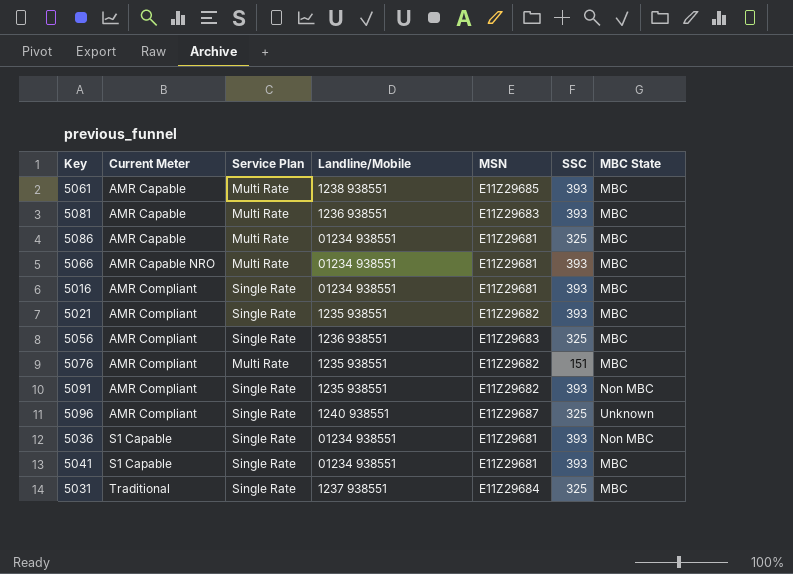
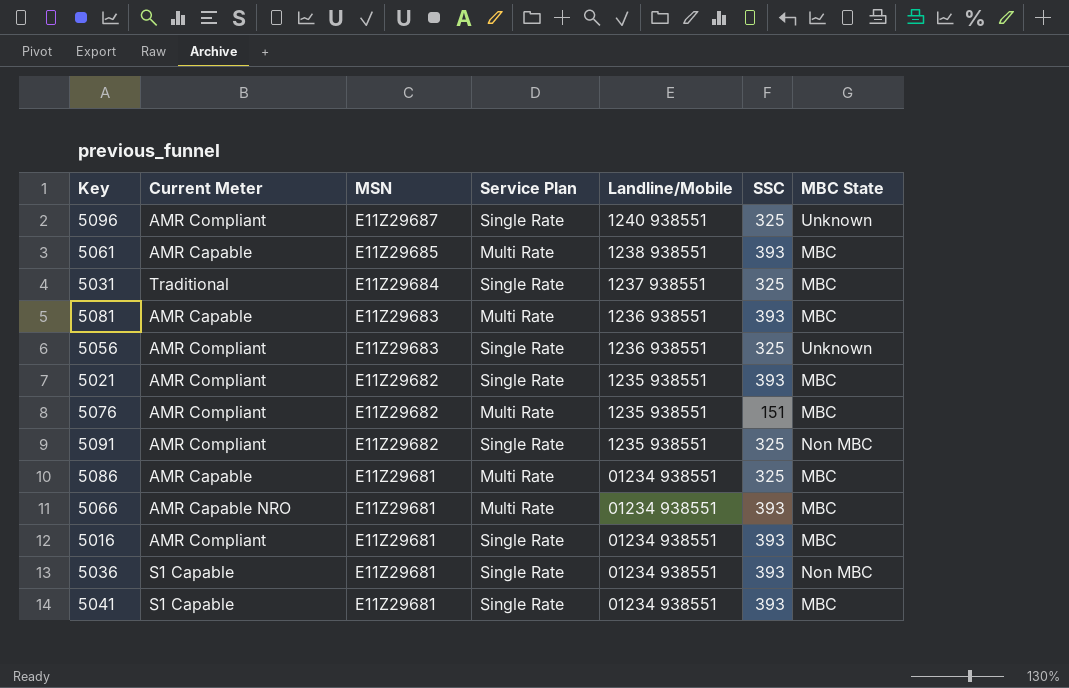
row order: Current Meter ascending -> MSN descending
column MSN | position: 5 -> 3
5056 | MBC State: MBC -> Unknown
5091 | SSC: 393 -> 325

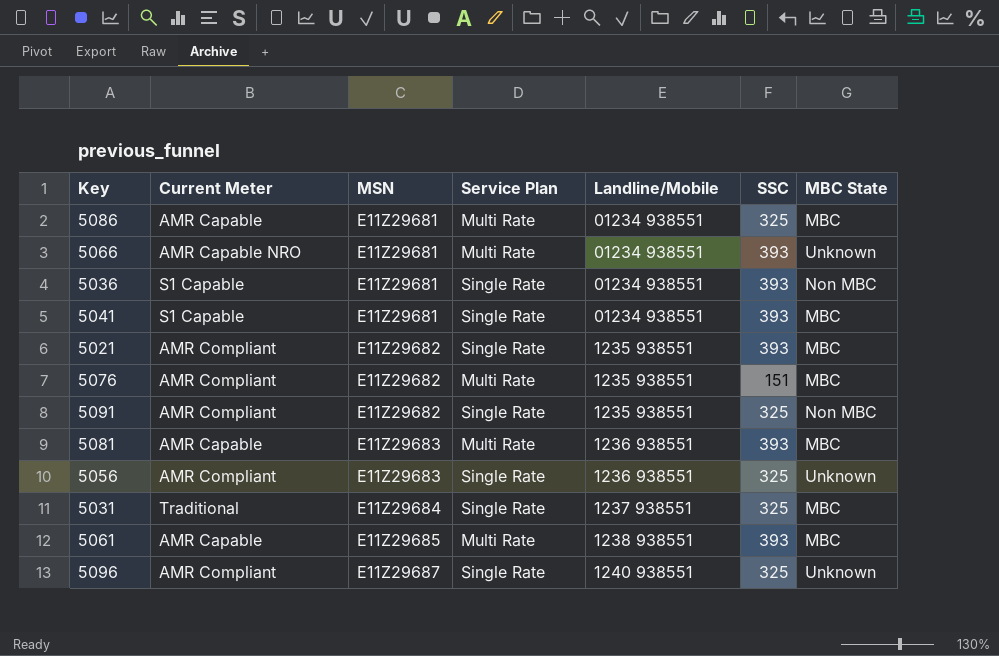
row order: MSN descending -> MSN ascending
row 5016: AMR Compliant | E11Z29681 | Single Rate | 01234 938551 | 393 | MBC -> none
5066 | MBC State: MBC -> Unknown

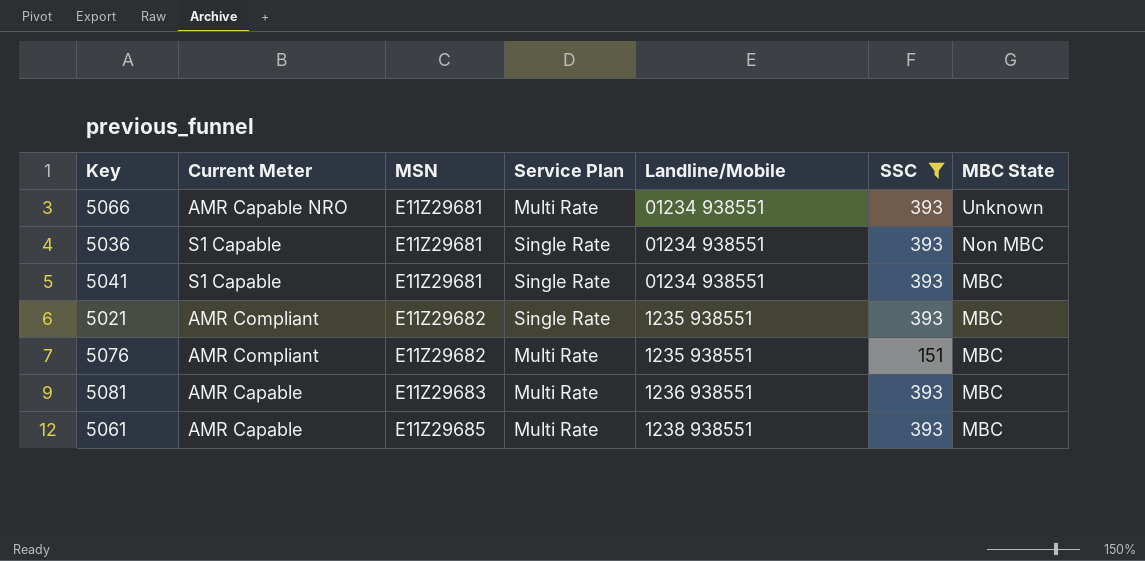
filter: none -> SSC != 325

